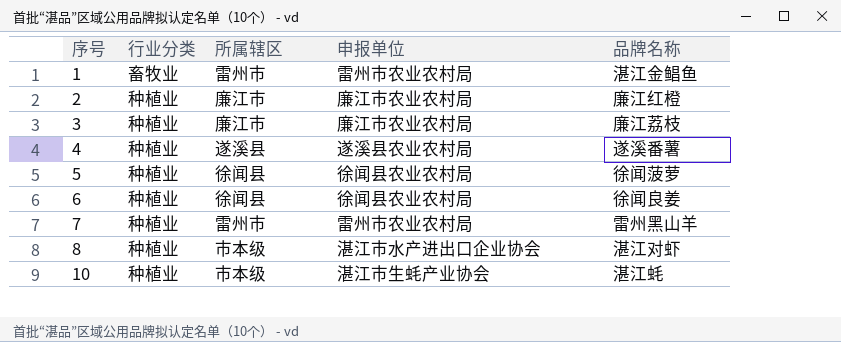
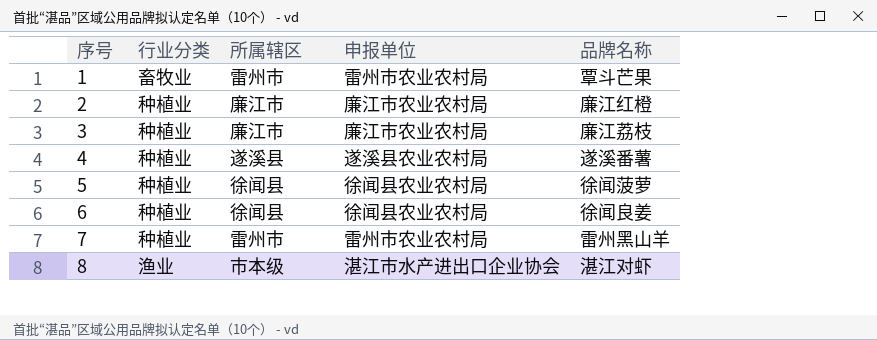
row 10: 种植业 | 市本级 | 湛江市生蚝产业协会 | 湛江蚝 -> none
1 | 品牌名称: 湛江金鲳鱼 -> 覃斗芒果
8 | 行业分类: 种植业 -> 渔业

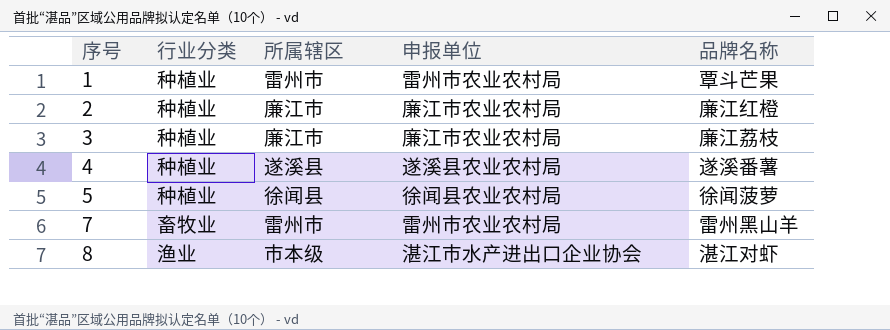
row 6: 种植业 | 徐闻县 | 徐闻县农业农村局 | 徐闻良姜 -> none
1 | 行业分类: 畜牧业 -> 种植业
7 | 行业分类: 种植业 -> 畜牧业

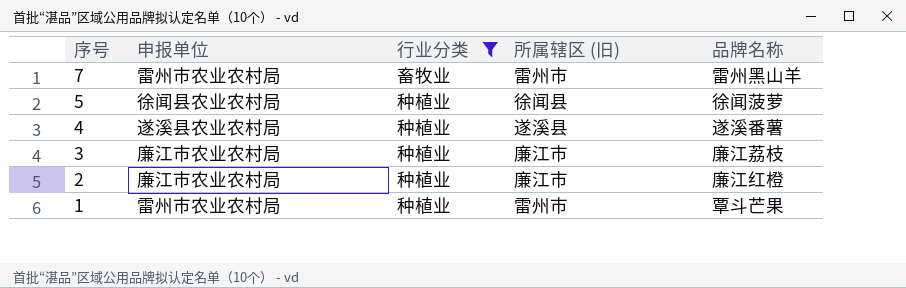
filter: none -> 行业分类 != 渔业
row order: 序号 ascending -> 序号 descending
column 申报单位 | position: 4 -> 2
column name: 所属辖区 -> 所属辖区 (旧)

